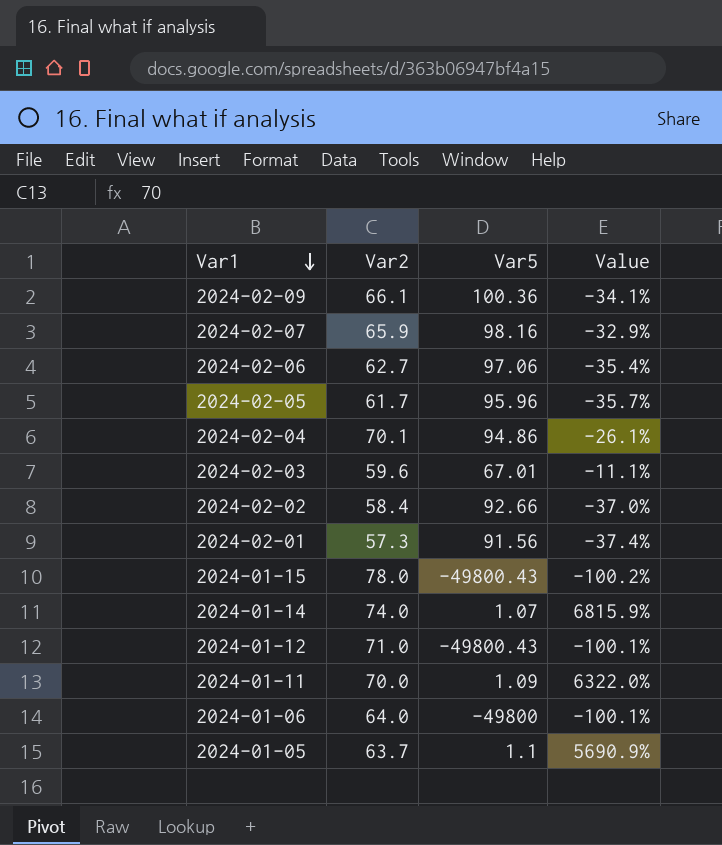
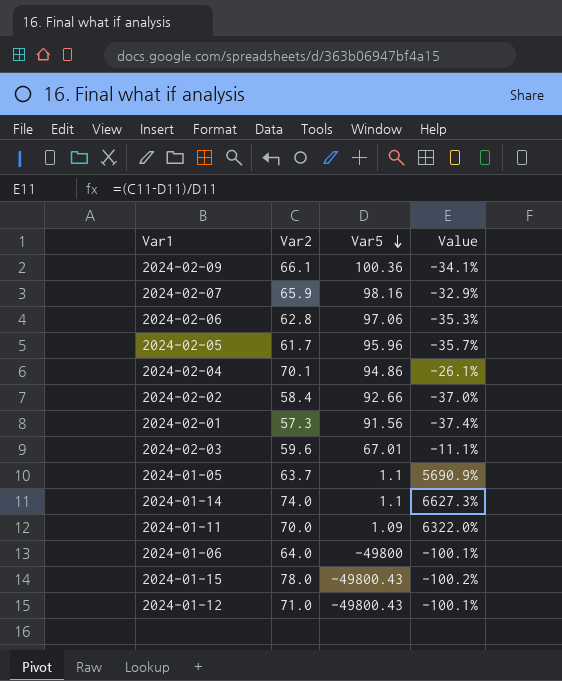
row order: Var1 descending -> Var5 descending
2024-02-06 | Var2: 62.7 -> 62.8
2024-02-06 | Value: -35.4% -> -35.3%
2024-01-14 | Var5: 1.07 -> 1.1
2024-01-14 | Value: 6815.9% -> 6627.3%

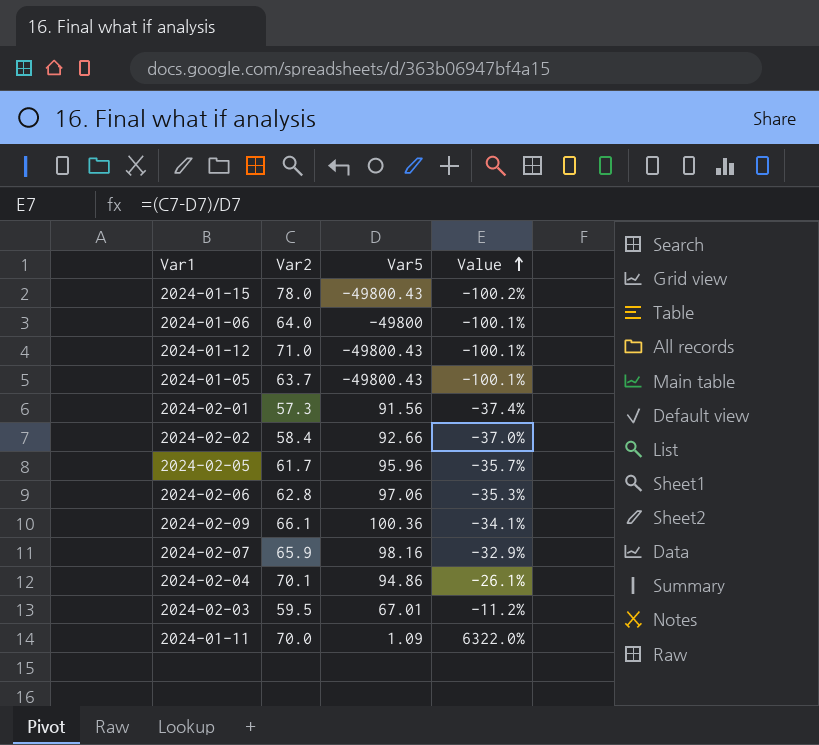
row order: Var5 descending -> Value ascending
row 2024-01-14: 74.0 | 1.1 | 6627.3% -> none
2024-01-05 | Var5: 1.1 -> -49800.43
2024-01-05 | Value: 5690.9% -> -100.1%
2024-02-03 | Var2: 59.6 -> 59.5
2024-02-03 | Value: -11.1% -> -11.2%

